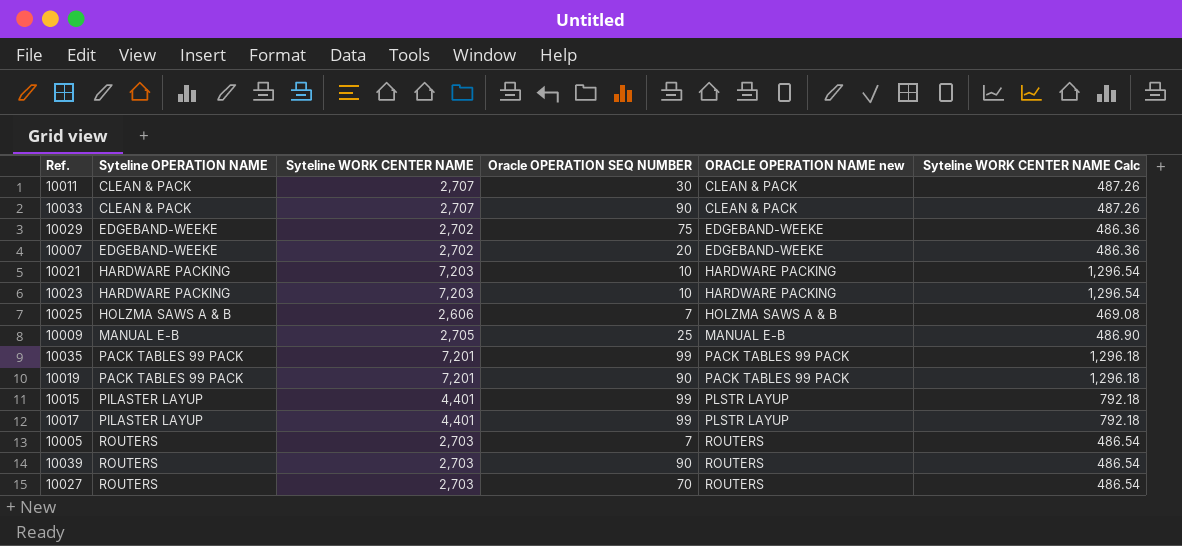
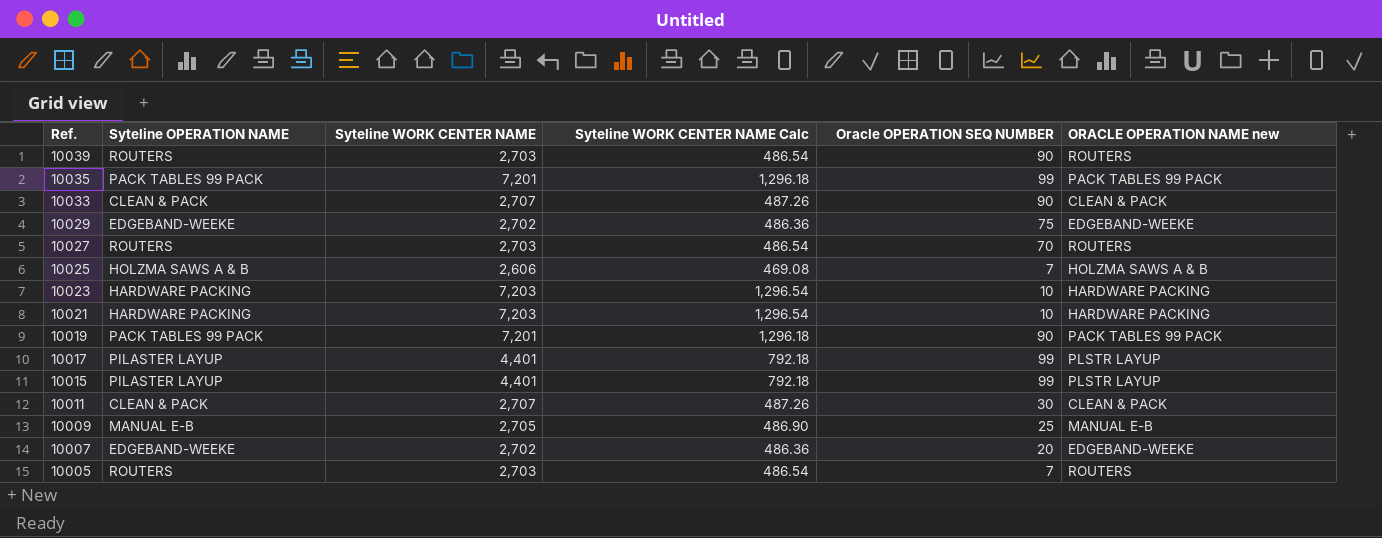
row order: Syteline OPERATION NAME ascending -> Ref. descending
column Syteline WORK CENTER NAME Calc | position: 6 -> 4

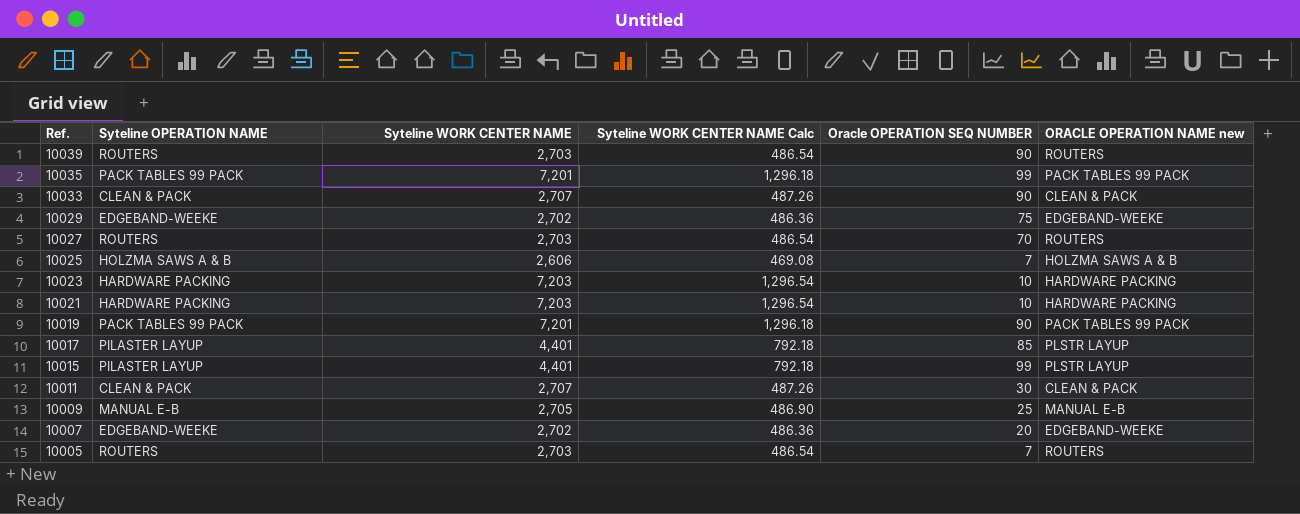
10017 | Oracle OPERATION SEQ NUMBER: 99 -> 85

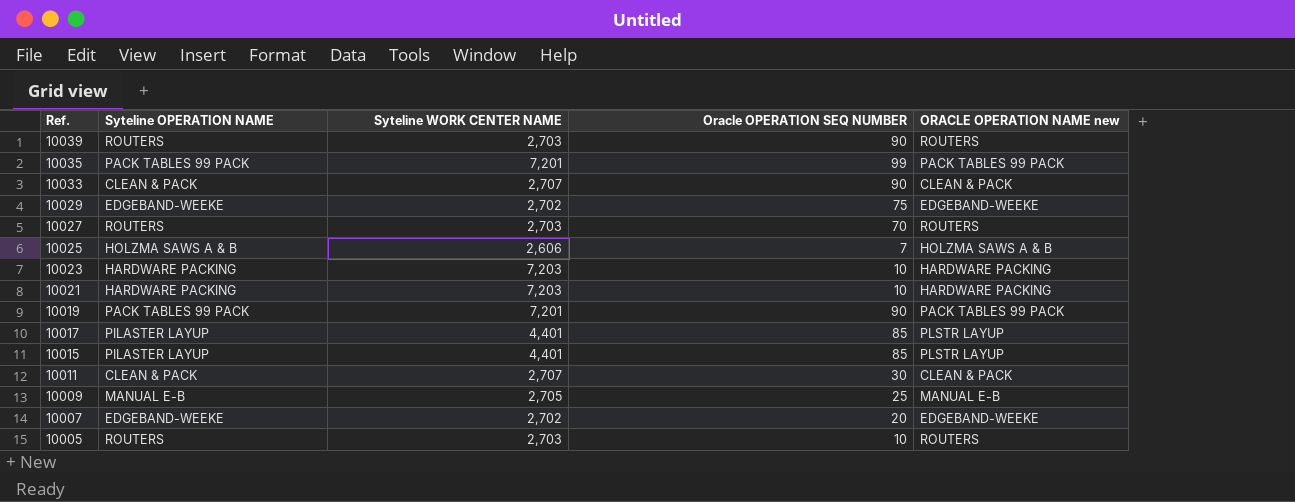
column Syteline WORK CENTER NAME Calc | formula: [Syteline WORK CENTER NAME] * 0.18 -> none
10015 | Oracle OPERATION SEQ NUMBER: 99 -> 85
10005 | Oracle OPERATION SEQ NUMBER: 7 -> 10

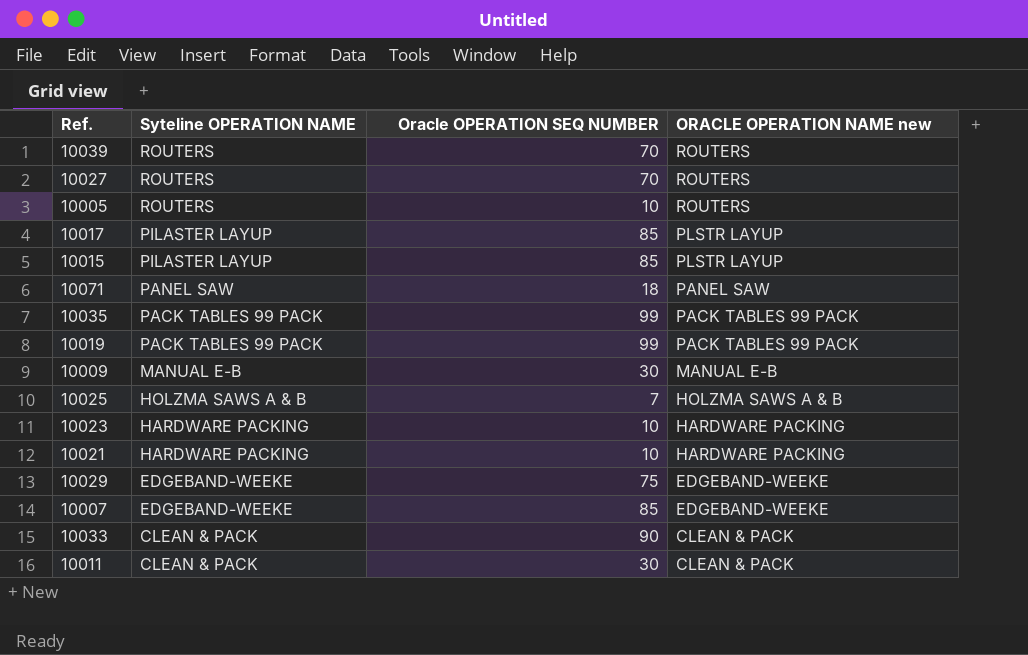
row order: Ref. descending -> Syteline OPERATION NAME descending
column Syteline WORK CENTER NAME | position: 3 -> none
10039 | Oracle OPERATION SEQ NUMBER: 90 -> 70
row 10071: none -> PANEL SAW | 18 | PANEL SAW
10019 | Oracle OPERATION SEQ NUMBER: 90 -> 99
10009 | Oracle OPERATION SEQ NUMBER: 25 -> 30
10007 | Oracle OPERATION SEQ NUMBER: 20 -> 85

